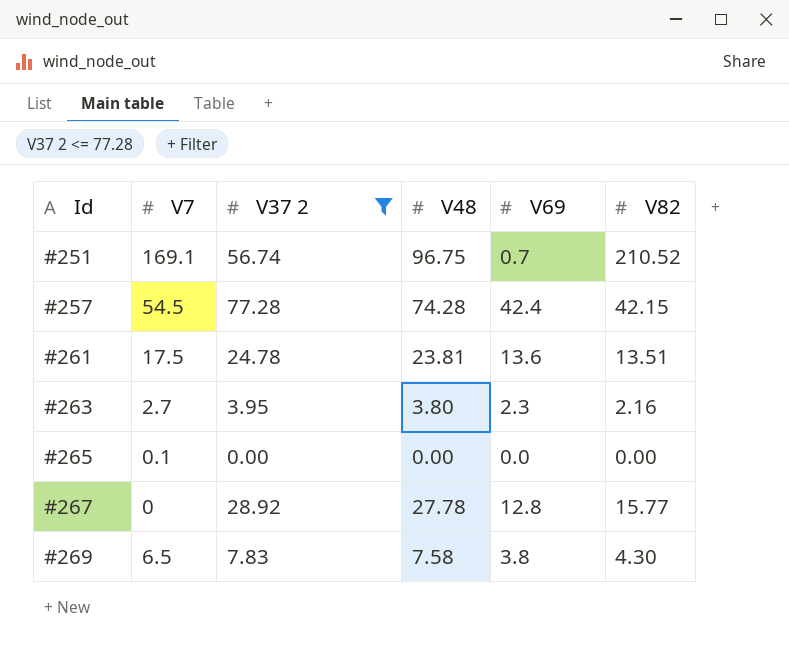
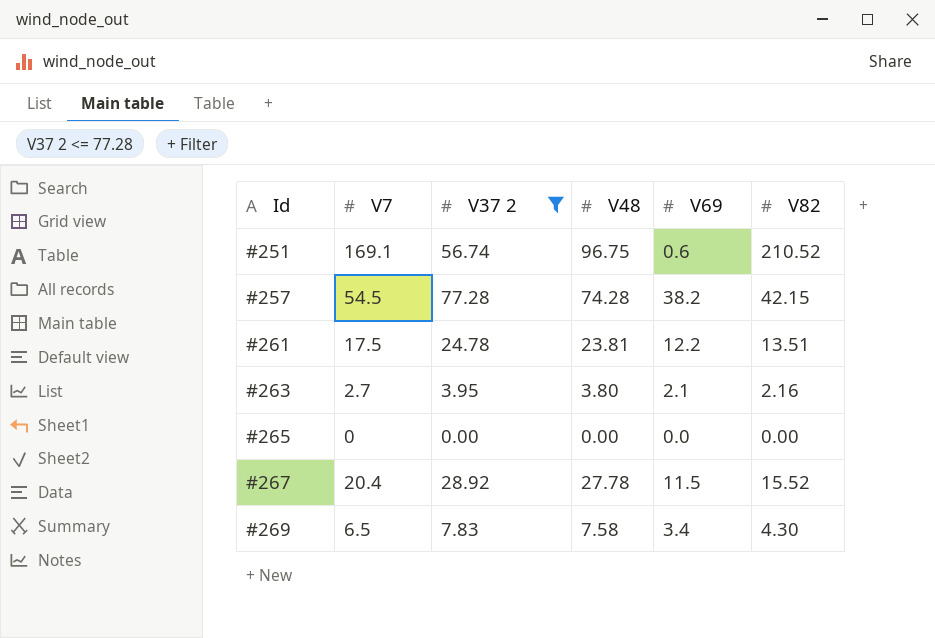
#251 | V69: 0.7 -> 0.6
#257 | V69: 42.4 -> 38.2
#261 | V69: 13.6 -> 12.2
#263 | V69: 2.3 -> 2.1
#265 | V7: 0.1 -> 0
#267 | V7: 0 -> 20.4
#267 | V69: 12.8 -> 11.5
#267 | V82: 15.77 -> 15.52
#269 | V69: 3.8 -> 3.4

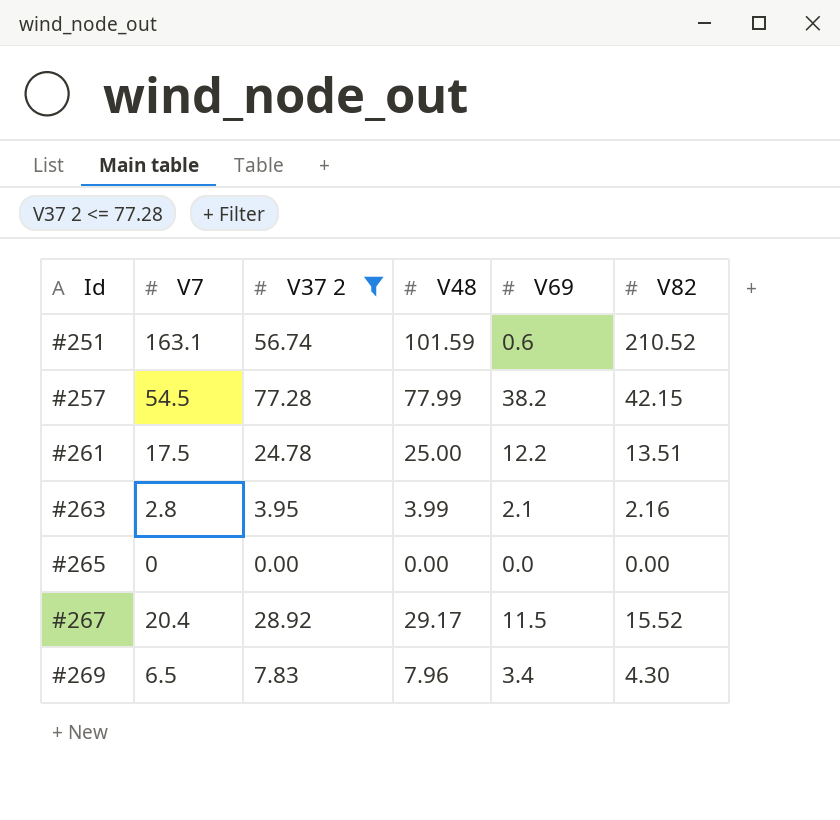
#251 | V7: 169.1 -> 163.1
#251 | V48: 96.75 -> 101.59
#257 | V48: 74.28 -> 77.99
#261 | V48: 23.81 -> 25.00
#263 | V7: 2.7 -> 2.8
#263 | V48: 3.80 -> 3.99
#267 | V48: 27.78 -> 29.17
#269 | V48: 7.58 -> 7.96

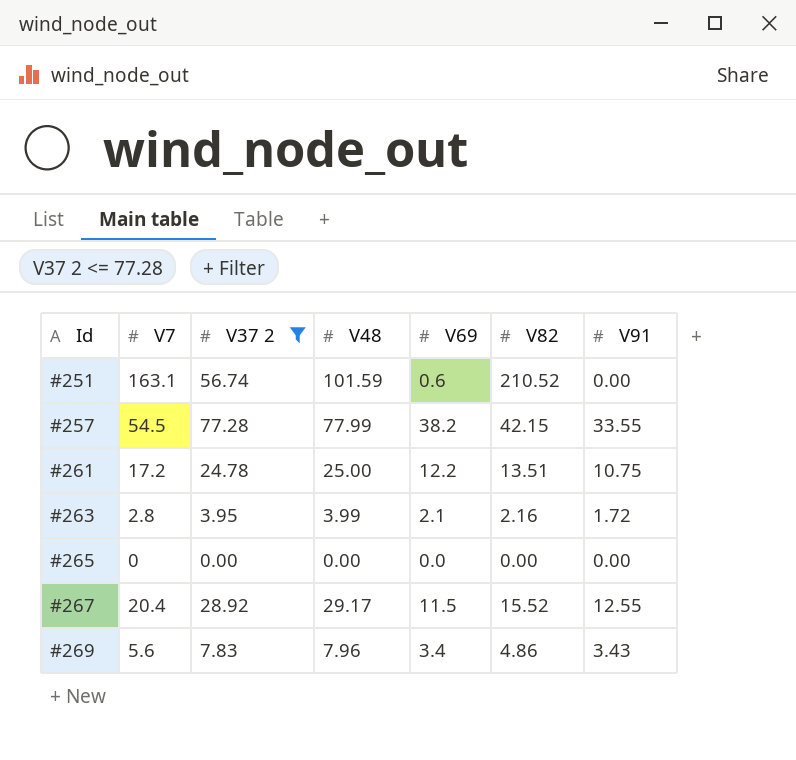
column V91 | position: none -> 7
#261 | V7: 17.5 -> 17.2
#269 | V7: 6.5 -> 5.6
#269 | V82: 4.30 -> 4.86

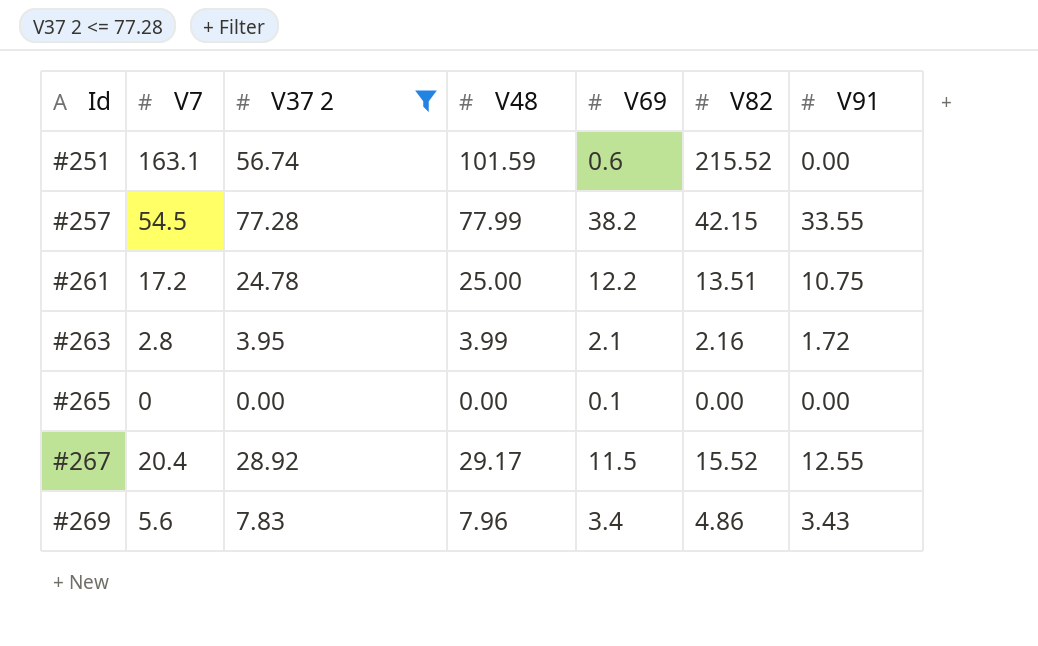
#251 | V82: 210.52 -> 215.52
#265 | V69: 0.0 -> 0.1

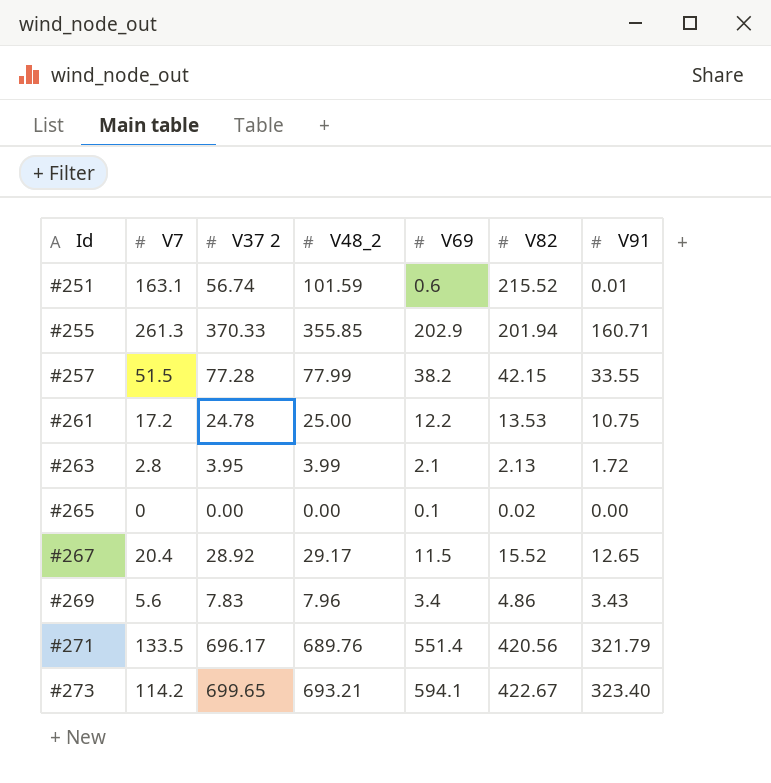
filter: V37 2 <= 77.28 -> none
column name: V48 -> V48_2
#251 | V91: 0.00 -> 0.01
#257 | V7: 54.5 -> 51.5
#261 | V82: 13.51 -> 13.53
#263 | V82: 2.16 -> 2.13
#265 | V82: 0.00 -> 0.02
#267 | V91: 12.55 -> 12.65

